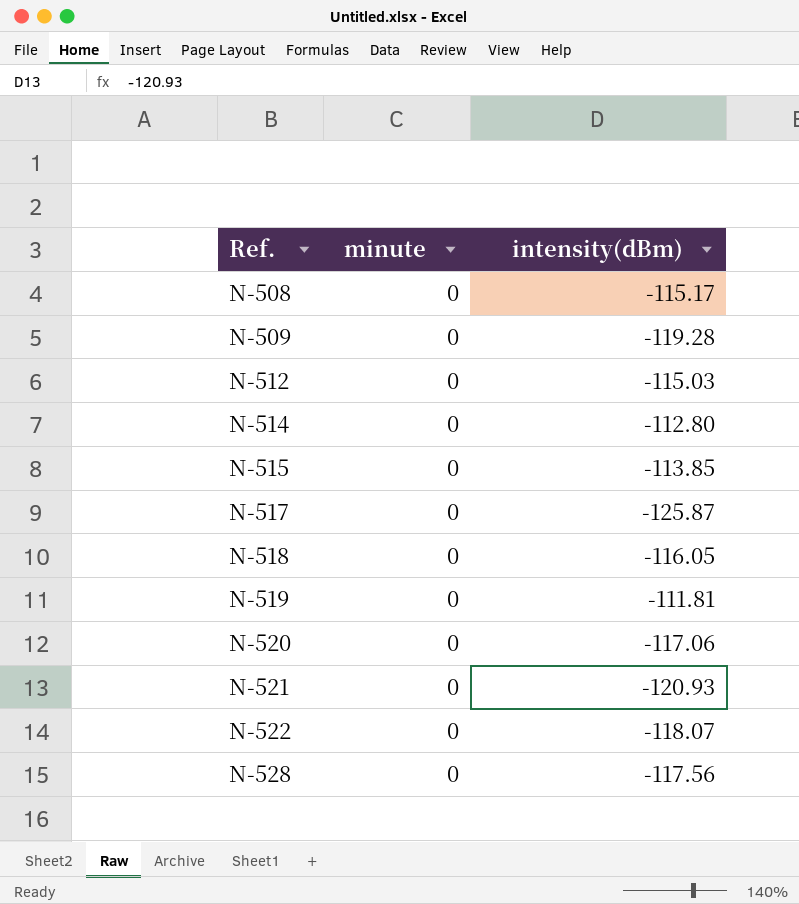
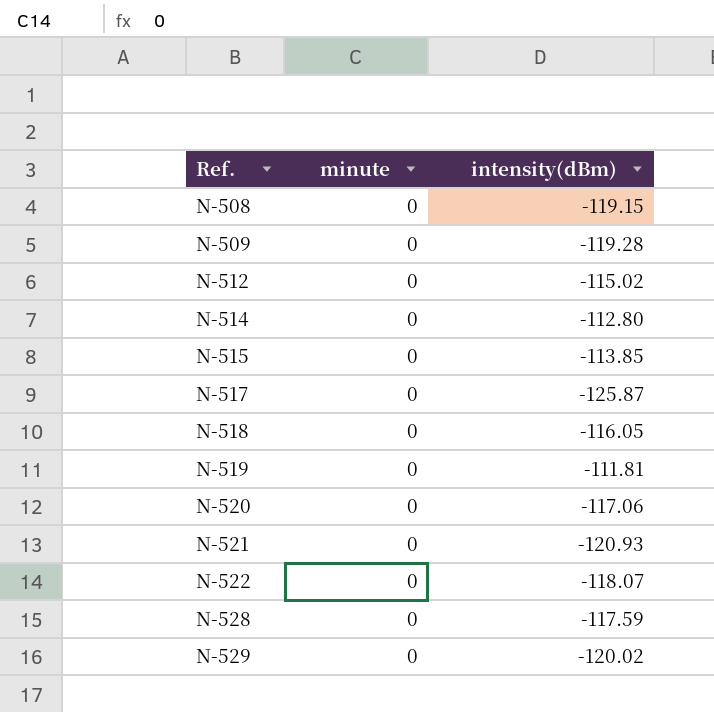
N-508 | intensity(dBm): -115.17 -> -119.15
N-512 | intensity(dBm): -115.03 -> -115.02
N-528 | intensity(dBm): -117.56 -> -117.59
row N-529: none -> 0 | -120.02

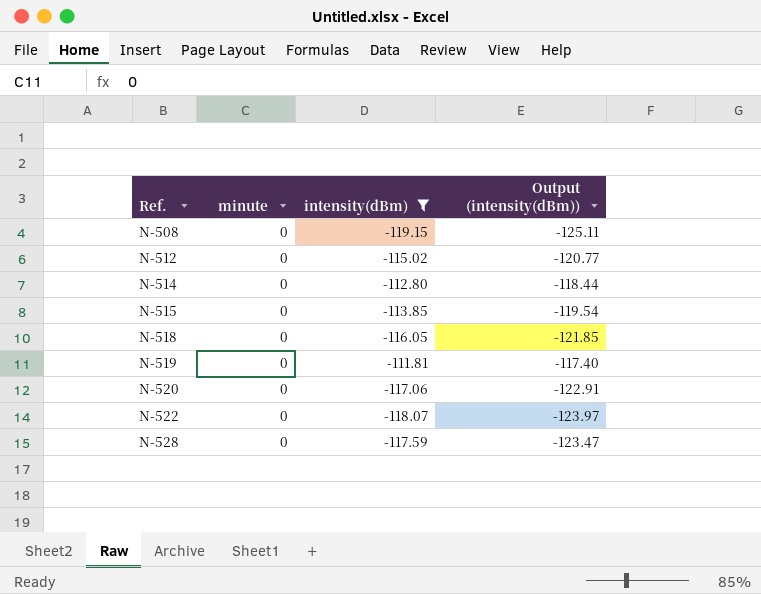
filter: none -> intensity(dBm) >= -119.15
column Output (intensity(dBm)) | formula: none -> [intensity(dBm)] * 1.05

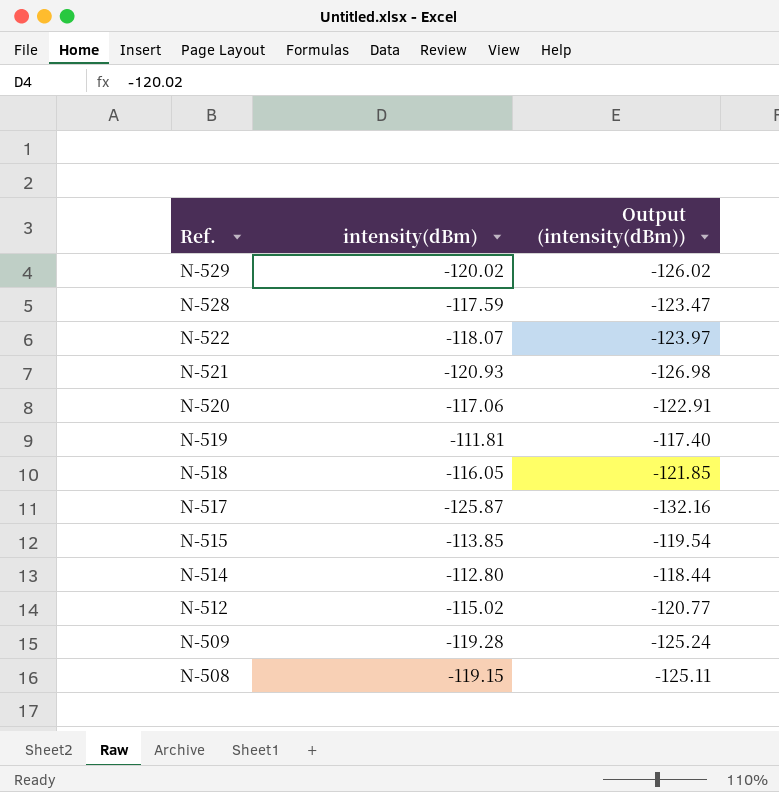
filter: intensity(dBm) >= -119.15 -> none
row order: Ref. ascending -> Ref. descending
column minute | position: 2 -> none

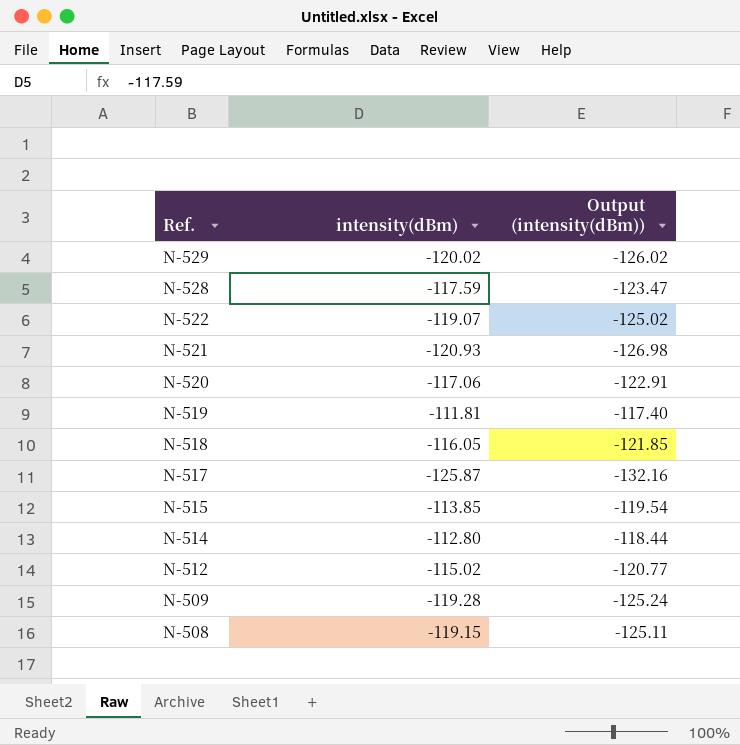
N-522 | intensity(dBm): -118.07 -> -119.07
N-522 | Output (intensity(dBm)): -123.97 -> -125.02

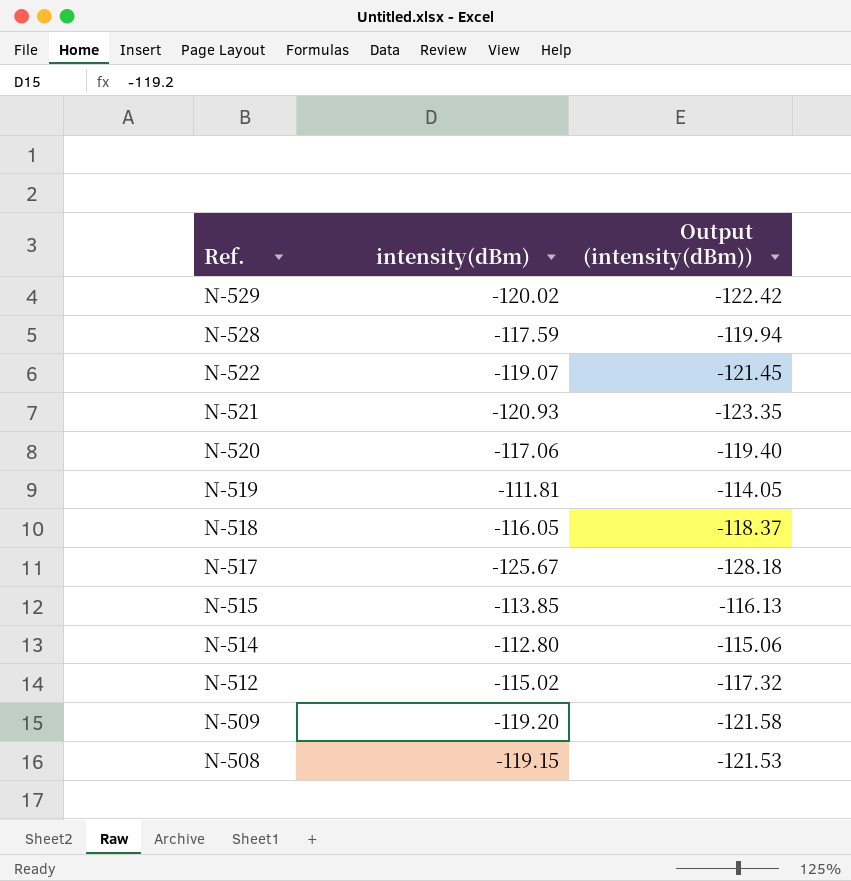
column Output (intensity(dBm)) | formula: [intensity(dBm)] * 1.05 -> [intensity(dBm)] * 1.02
N-517 | intensity(dBm): -125.87 -> -125.67
N-509 | intensity(dBm): -119.28 -> -119.20

